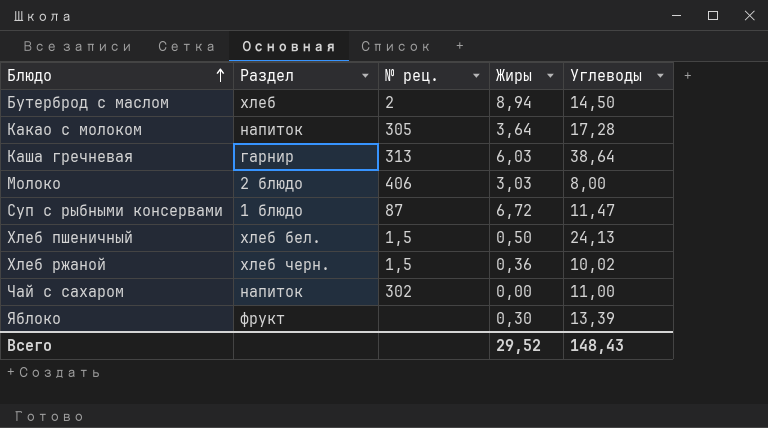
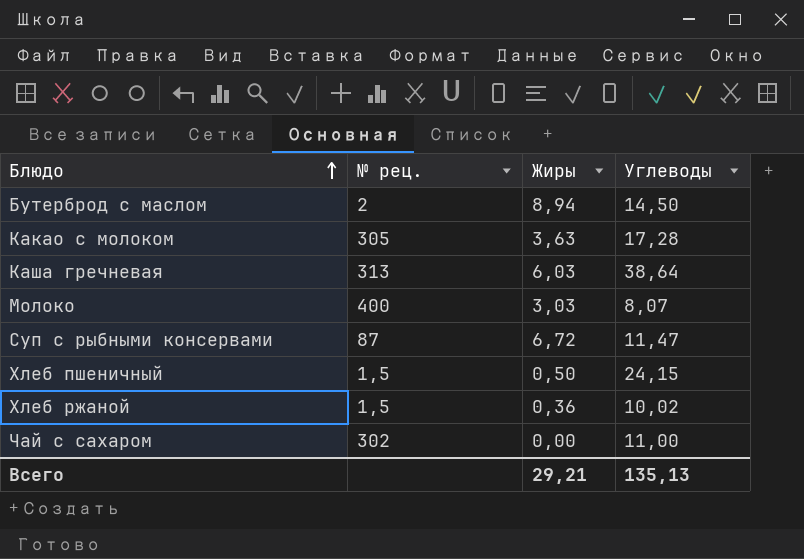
column Раздел | position: 2 -> none
row Яблоко: фрукт | none | 0,30 | 13,39 -> none
Какао с молоком | Жиры: 3,64 -> 3,63
Молоко | № рец.: 406 -> 400
Молоко | Углеводы: 8,00 -> 8,07
Хлеб пшеничный | Углеводы: 24,13 -> 24,15
Всего | Жиры: 29,52 -> 29,21
Всего | Углеводы: 148,43 -> 135,13

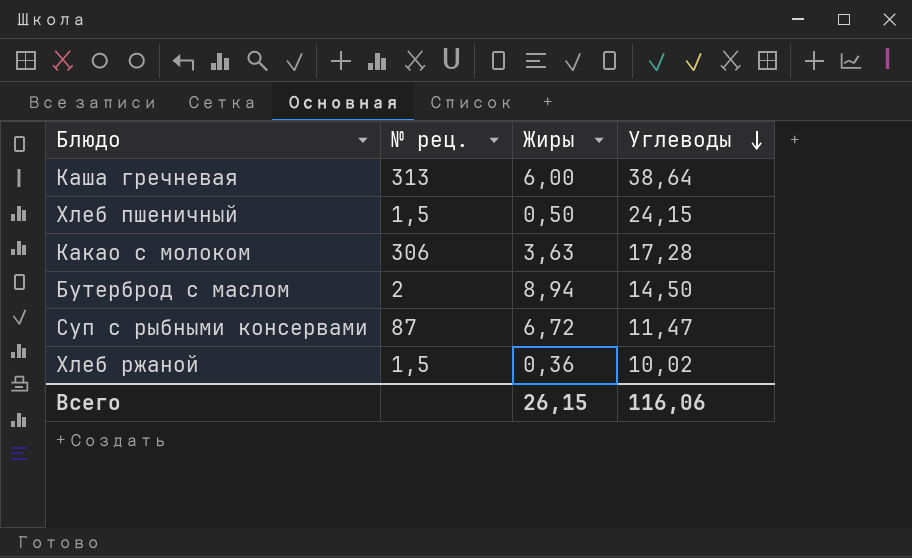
row order: Блюдо ascending -> Углеводы descending
row Молоко: 400 | 3,03 | 8,07 -> none
row Чай с сахаром: 302 | 0,00 | 11,00 -> none
Каша гречневая | Жиры: 6,03 -> 6,00
Какао с молоком | № рец.: 305 -> 306
Всего | Жиры: 29,21 -> 26,15
Всего | Углеводы: 135,13 -> 116,06

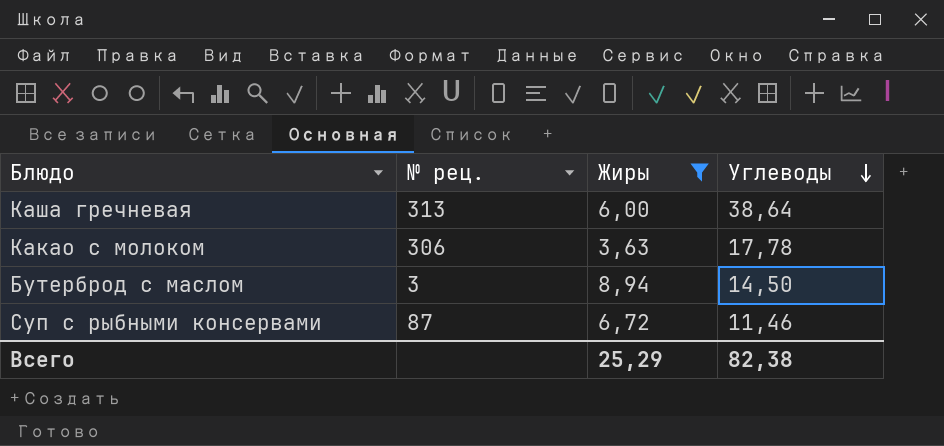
filter: none -> Жиры >= 3,63
Какао с молоком | Углеводы: 17,28 -> 17,78
Бутерброд с маслом | № рец.: 2 -> 3
Суп с рыбными консервами | Углеводы: 11,47 -> 11,46
Всего | Жиры: 26,15 -> 25,29
Всего | Углеводы: 116,06 -> 82,38

